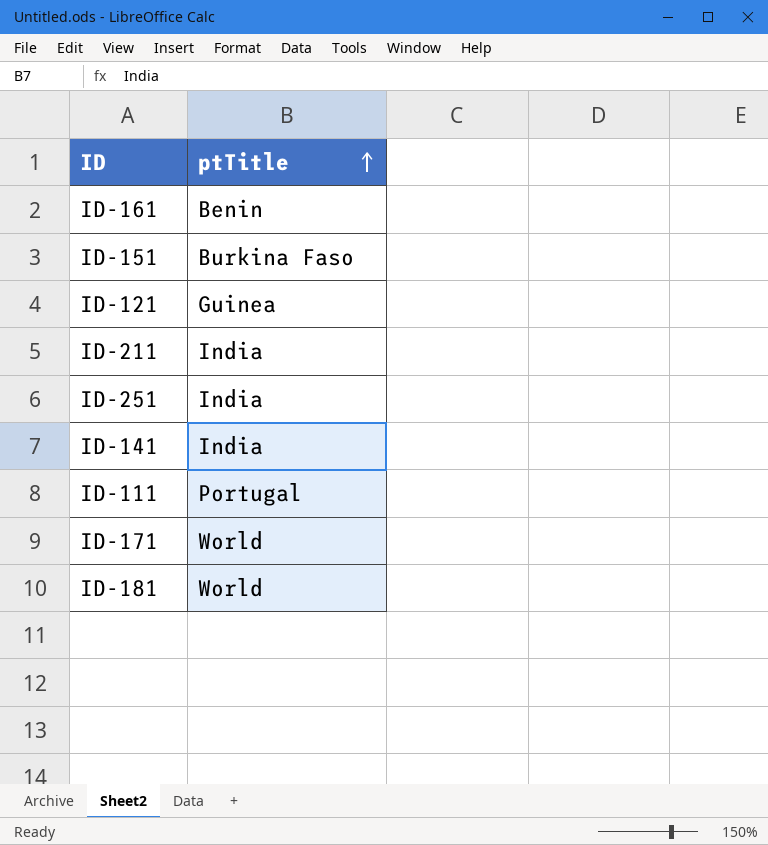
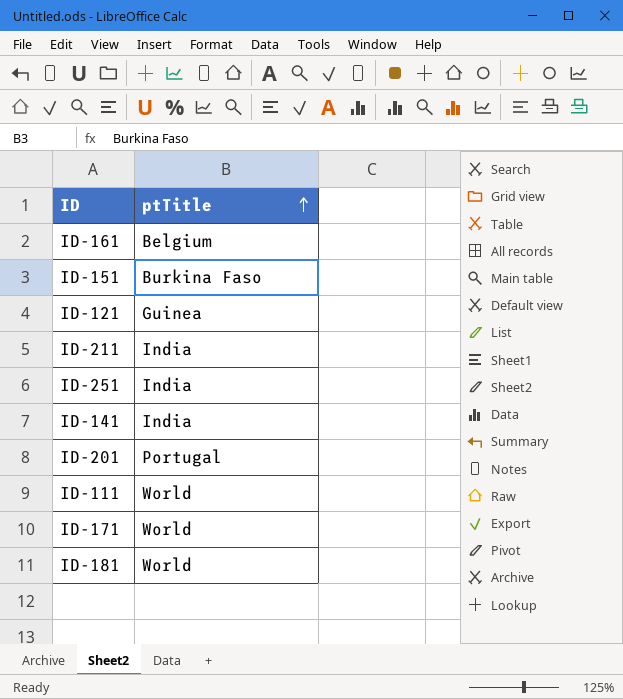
ID-161 | ptTitle: Benin -> Belgium
row ID-201: none -> Portugal
ID-111 | ptTitle: Portugal -> World

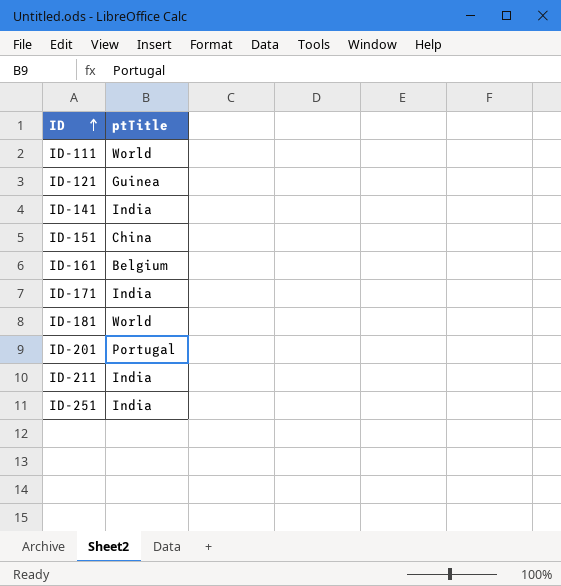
row order: ptTitle ascending -> ID ascending
ID-151 | ptTitle: Burkina Faso -> China
ID-171 | ptTitle: World -> India

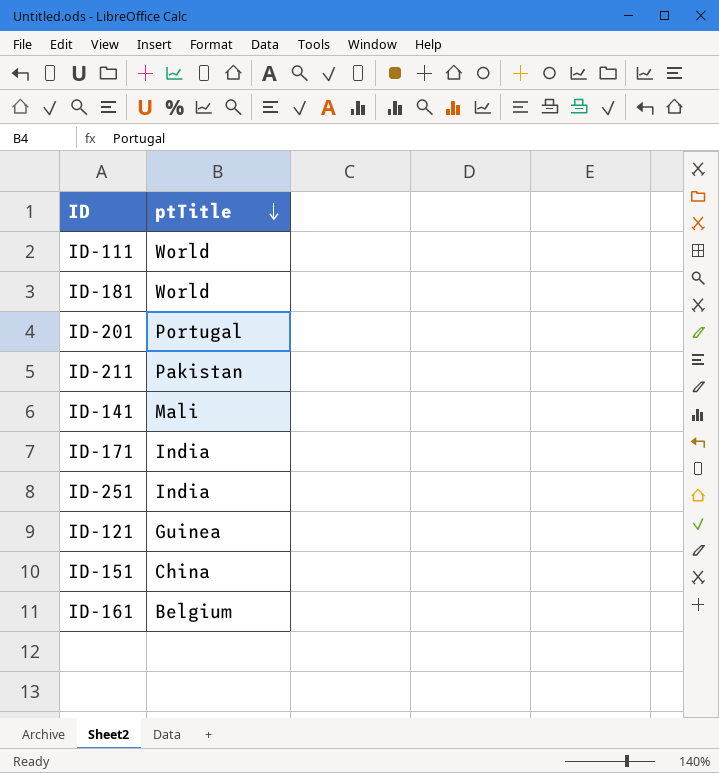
row order: ID ascending -> ptTitle descending
ID-211 | ptTitle: India -> Pakistan
ID-141 | ptTitle: India -> Mali

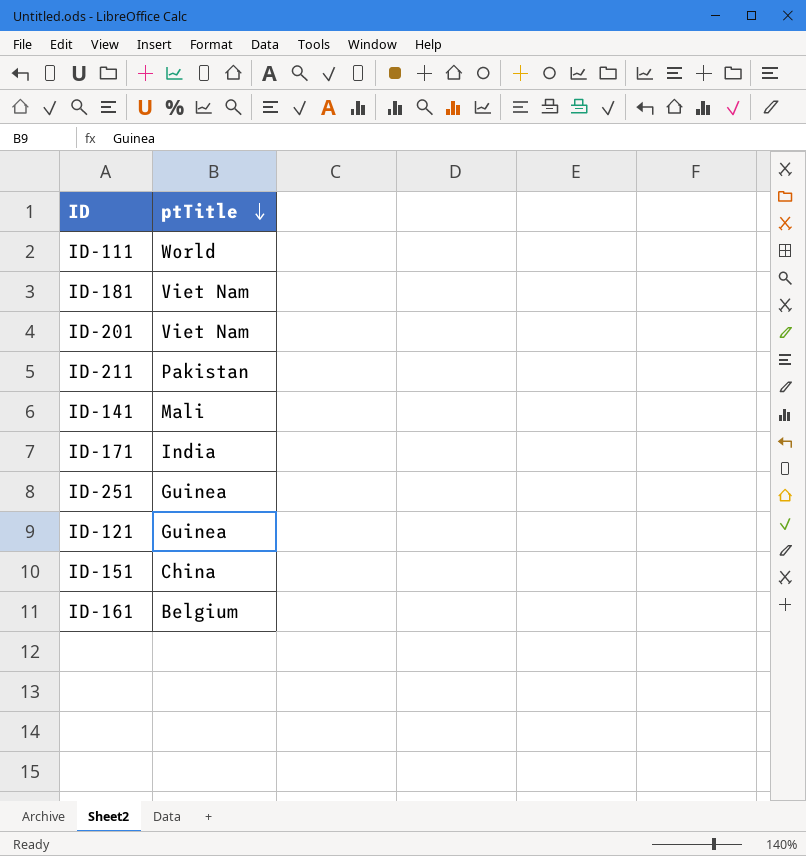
ID-181 | ptTitle: World -> Viet Nam
ID-201 | ptTitle: Portugal -> Viet Nam
ID-251 | ptTitle: India -> Guinea

